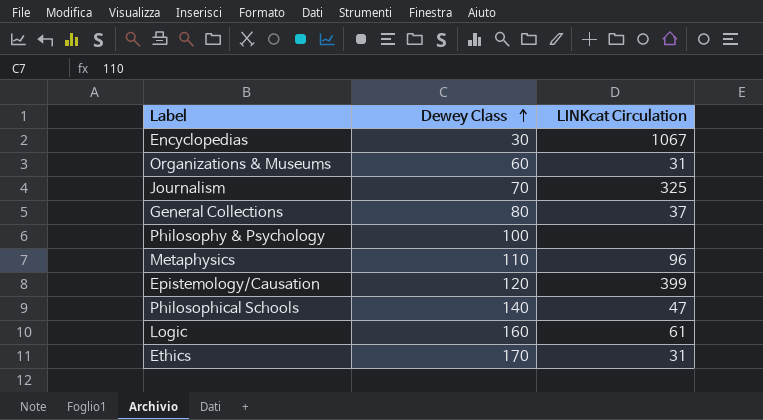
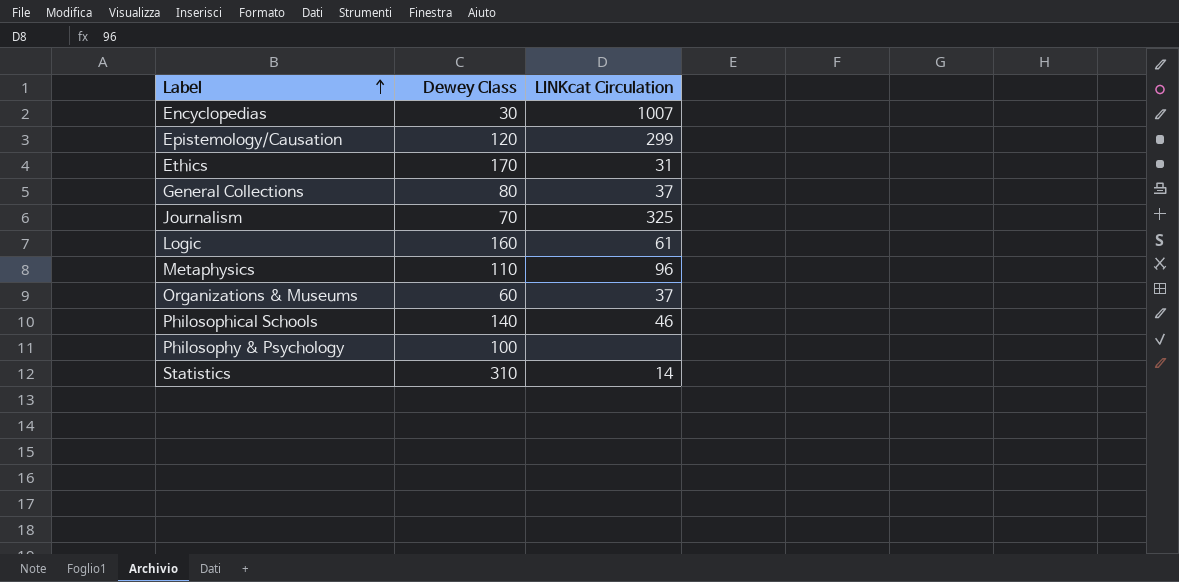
row order: Dewey Class ascending -> Label ascending
Encyclopedias | LINKcat Circulation: 1067 -> 1007
Epistemology/Causation | LINKcat Circulation: 399 -> 299
Organizations & Museums | LINKcat Circulation: 31 -> 37
Philosophical Schools | LINKcat Circulation: 47 -> 46
row Statistics: none -> 310 | 14

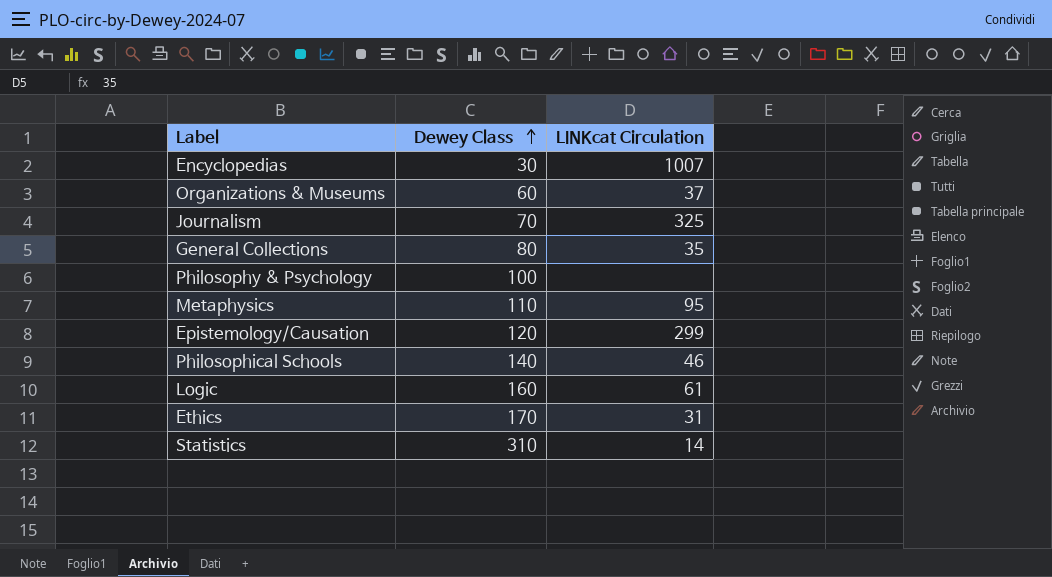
row order: Label ascending -> Dewey Class ascending
General Collections | LINKcat Circulation: 37 -> 35
Metaphysics | LINKcat Circulation: 96 -> 95

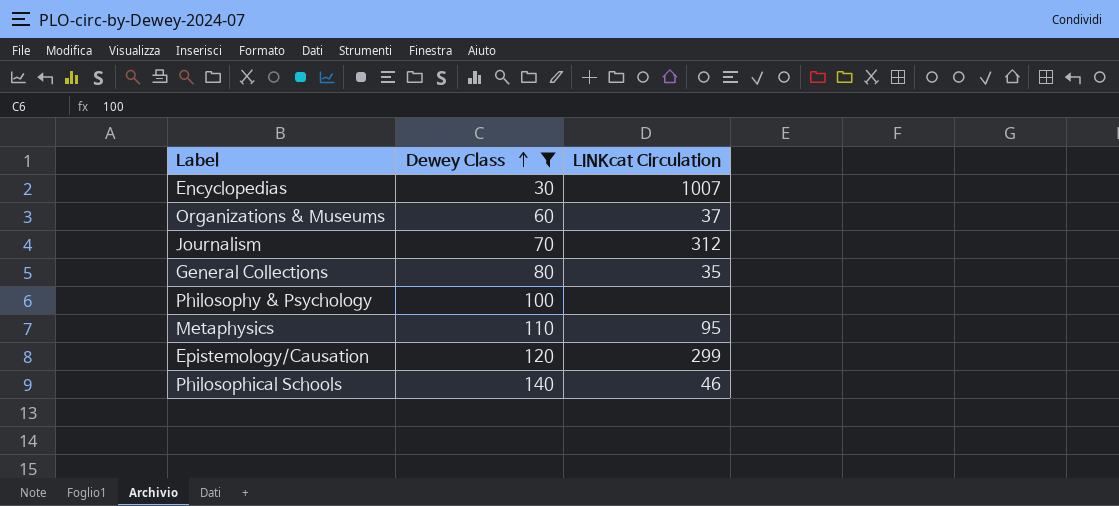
filter: none -> Dewey Class <= 140
Journalism | LINKcat Circulation: 325 -> 312

